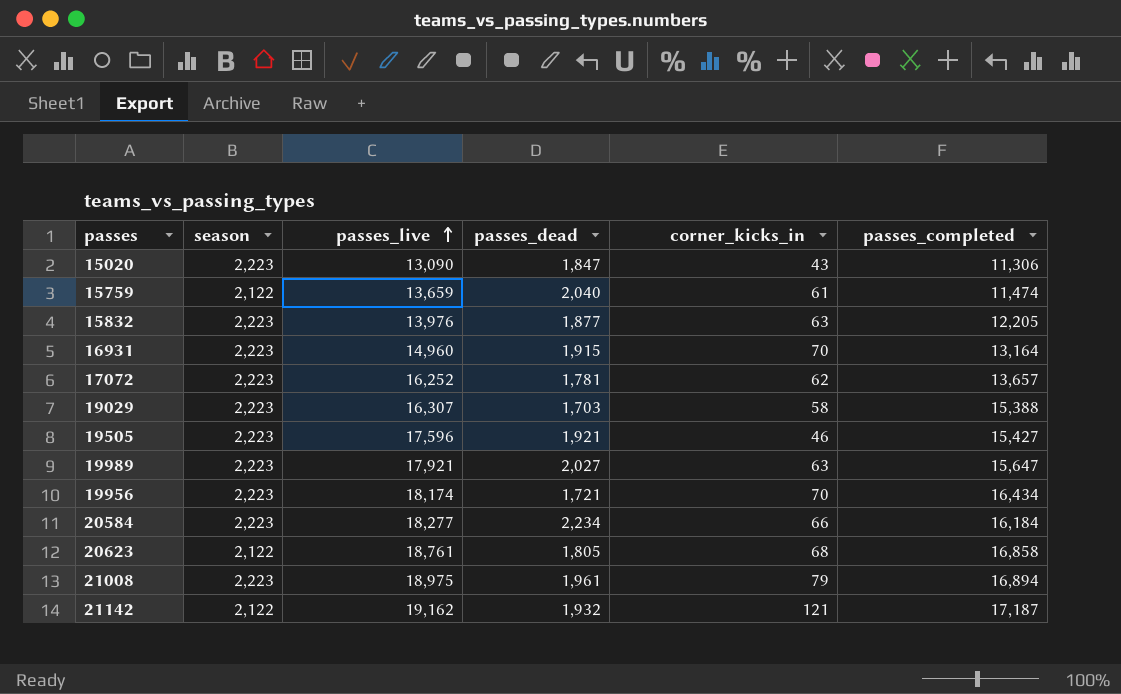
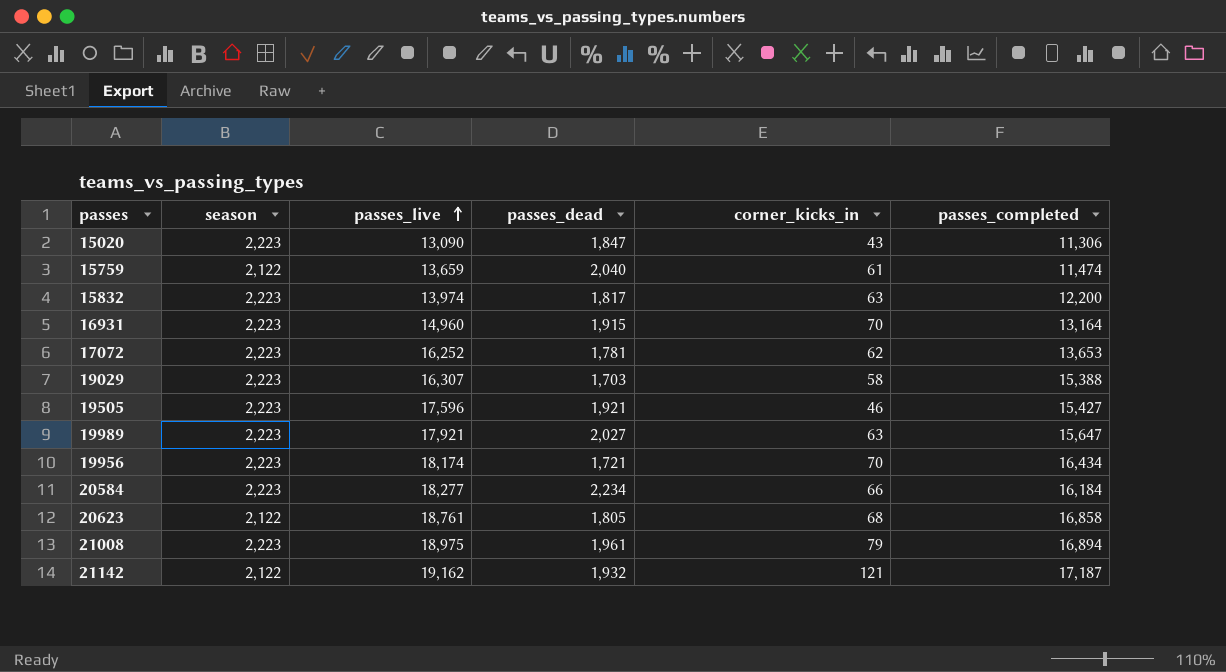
15832 | passes_live: 13,976 -> 13,974
15832 | passes_dead: 1,877 -> 1,817
15832 | passes_completed: 12,205 -> 12,200
17072 | passes_completed: 13,657 -> 13,653

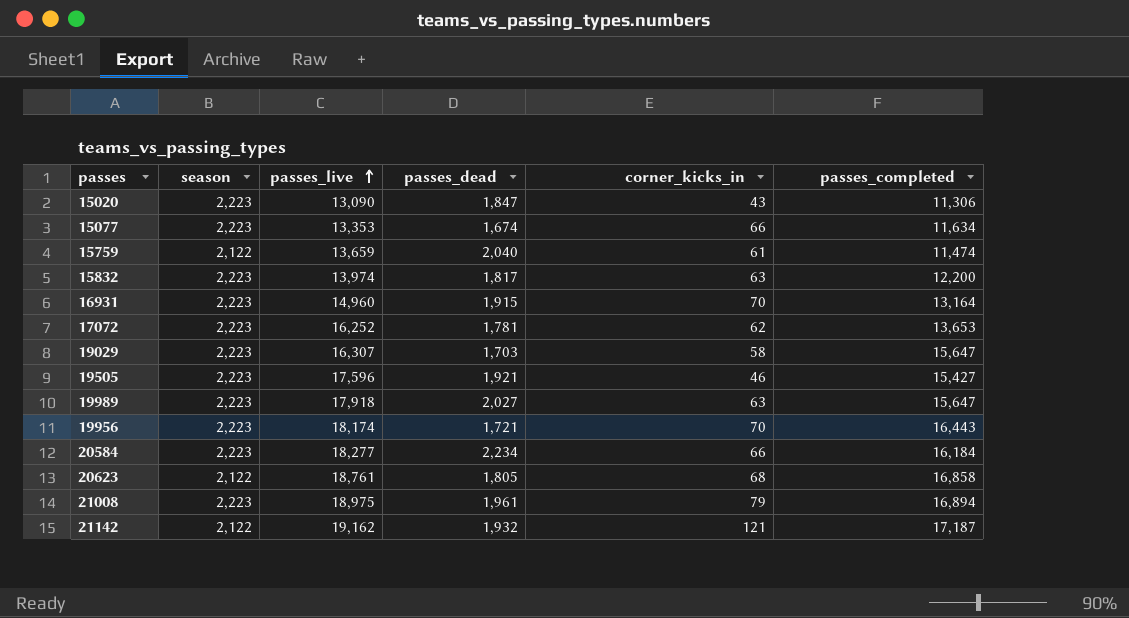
row 15077: none -> 2,223 | 13,353 | 1,674 | 66 | 11,634
19029 | passes_completed: 15,388 -> 15,647
19989 | passes_live: 17,921 -> 17,918
19956 | passes_completed: 16,434 -> 16,443

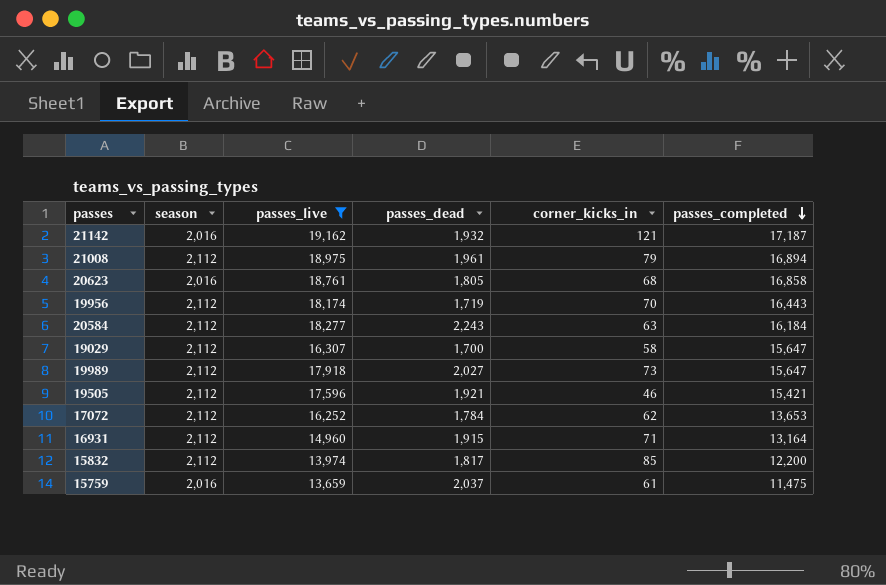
filter: none -> passes_live >= 13,659
row order: passes_live ascending -> passes_completed descending
21142 | season: 2,122 -> 2,016
21008 | season: 2,223 -> 2,112
20623 | season: 2,122 -> 2,016
19956 | season: 2,223 -> 2,112
19956 | passes_dead: 1,721 -> 1,719
20584 | season: 2,223 -> 2,112
20584 | passes_dead: 2,234 -> 2,243
20584 | corner_kicks_in: 66 -> 63
19029 | season: 2,223 -> 2,112
19029 | passes_dead: 1,703 -> 1,700
19989 | season: 2,223 -> 2,112
19989 | corner_kicks_in: 63 -> 73
19505 | season: 2,223 -> 2,112
19505 | passes_completed: 15,427 -> 15,421
17072 | season: 2,223 -> 2,112
17072 | passes_dead: 1,781 -> 1,784
16931 | season: 2,223 -> 2,112
16931 | corner_kicks_in: 70 -> 71
15832 | season: 2,223 -> 2,112
15832 | corner_kicks_in: 63 -> 85
15759 | season: 2,122 -> 2,016
15759 | passes_dead: 2,040 -> 2,037
15759 | passes_completed: 11,474 -> 11,475

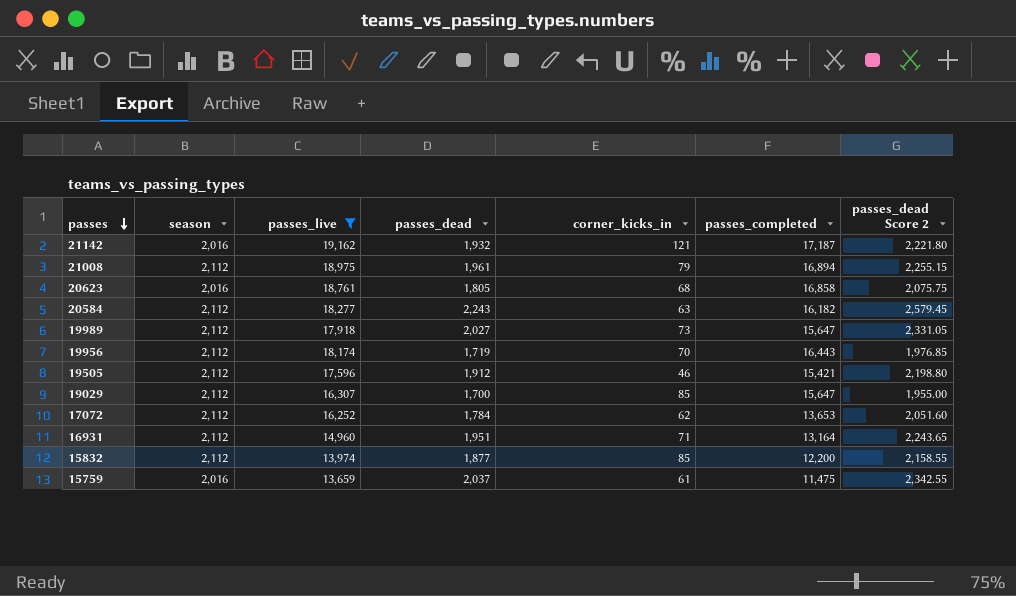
row order: passes_completed descending -> passes descending
column passes_dead Score 2 | formula: none -> [passes_dead] * 1.15
20584 | passes_completed: 16,184 -> 16,182
19505 | passes_dead: 1,921 -> 1,912
19029 | corner_kicks_in: 58 -> 85
16931 | passes_dead: 1,915 -> 1,951
15832 | passes_dead: 1,817 -> 1,877

